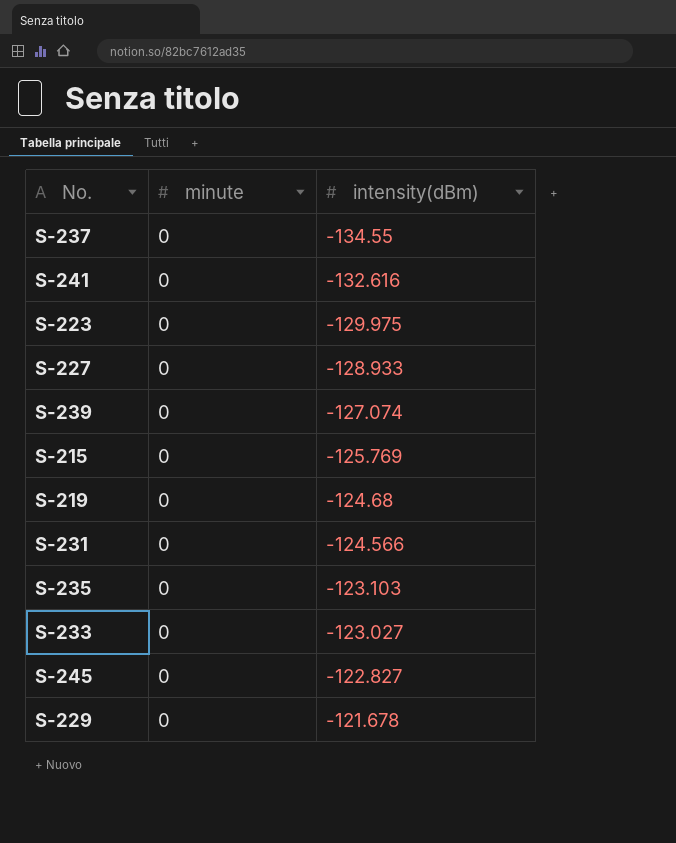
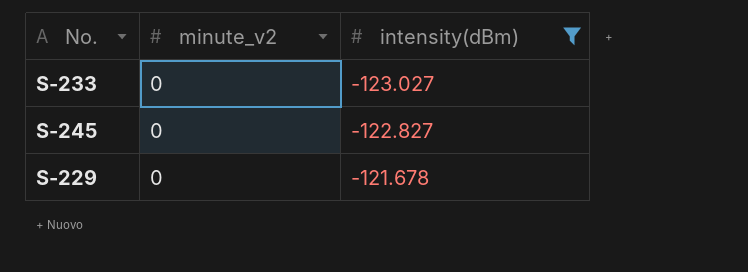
filter: none -> intensity(dBm) >= -123.027
column name: minute -> minute_v2

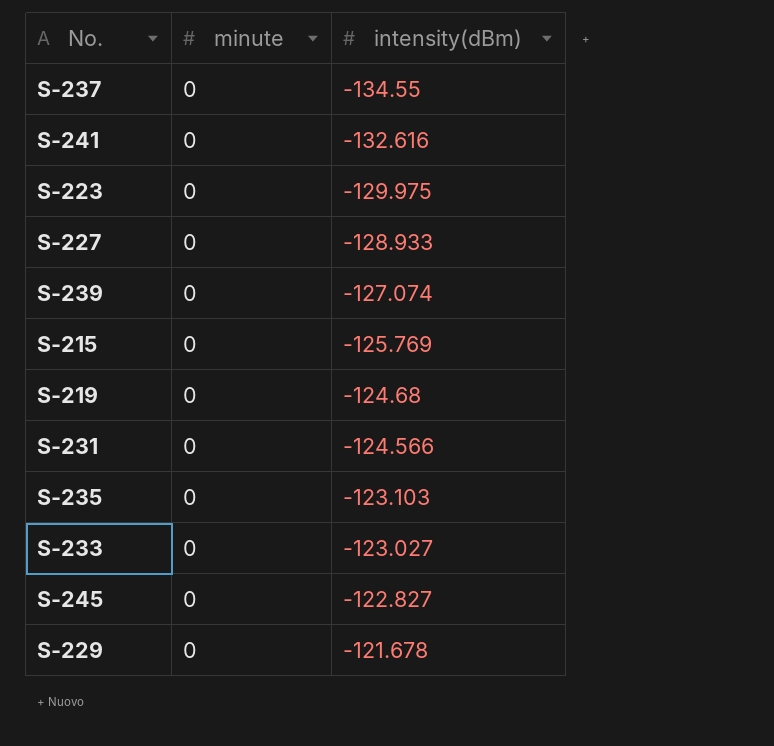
filter: intensity(dBm) >= -123.027 -> none
column name: minute_v2 -> minute

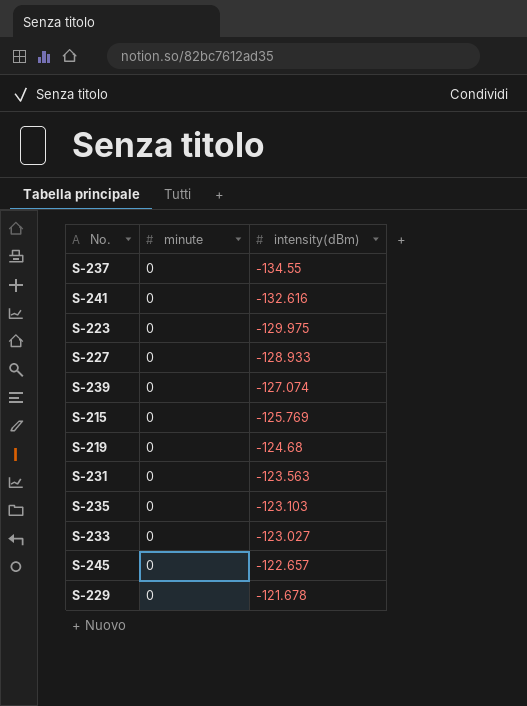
S-231 | intensity(dBm): -124.566 -> -123.563
S-245 | intensity(dBm): -122.827 -> -122.657

